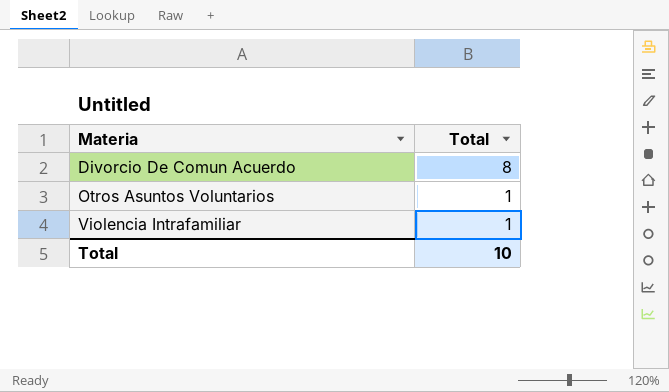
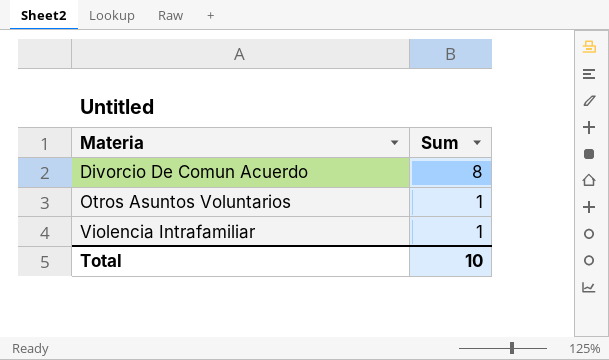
column name: Total -> Sum

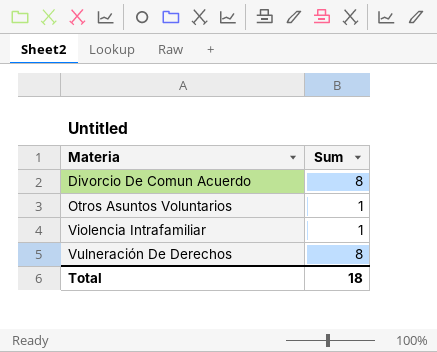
row Vulneración De Derechos: none -> 8
Total | Sum: 10 -> 18

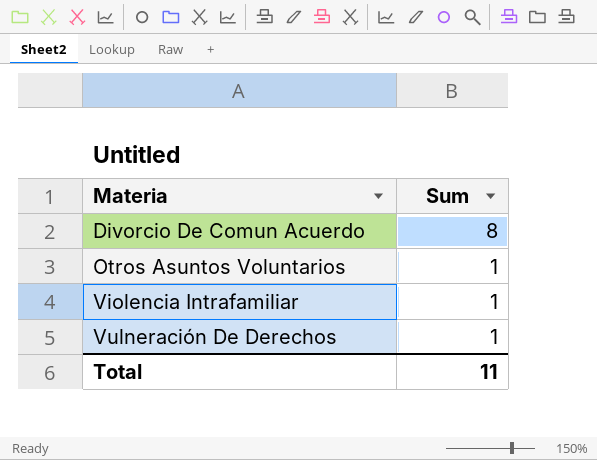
Vulneración De Derechos | Sum: 8 -> 1
Total | Sum: 18 -> 11

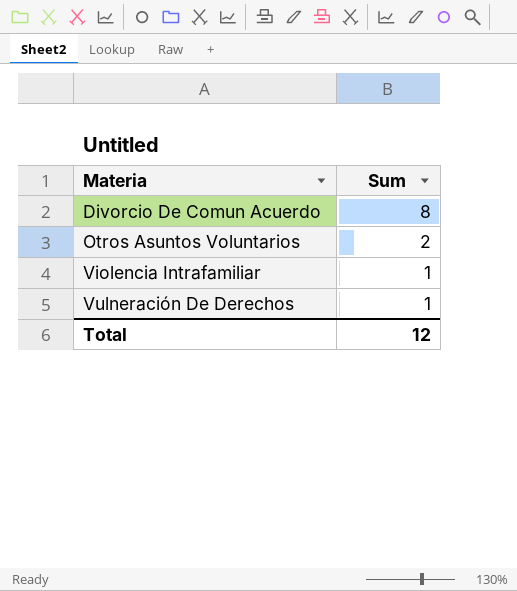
Otros Asuntos Voluntarios | Sum: 1 -> 2
Total | Sum: 11 -> 12

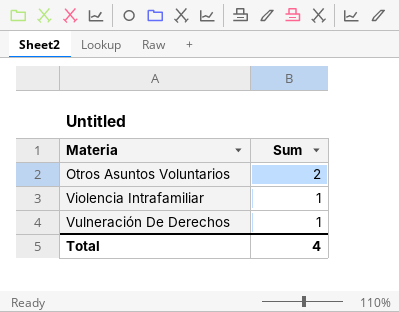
row Divorcio De Comun Acuerdo: 8 -> none
Total | Sum: 12 -> 4

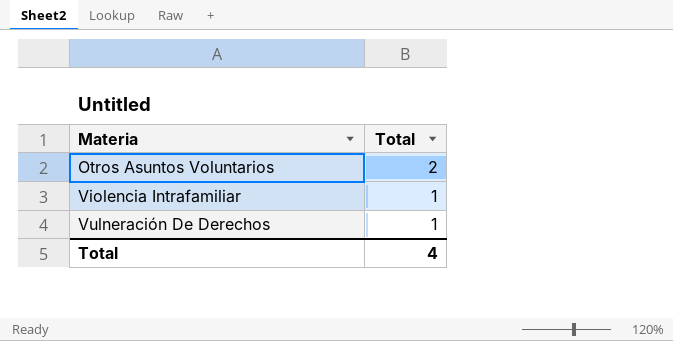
column name: Sum -> Total

